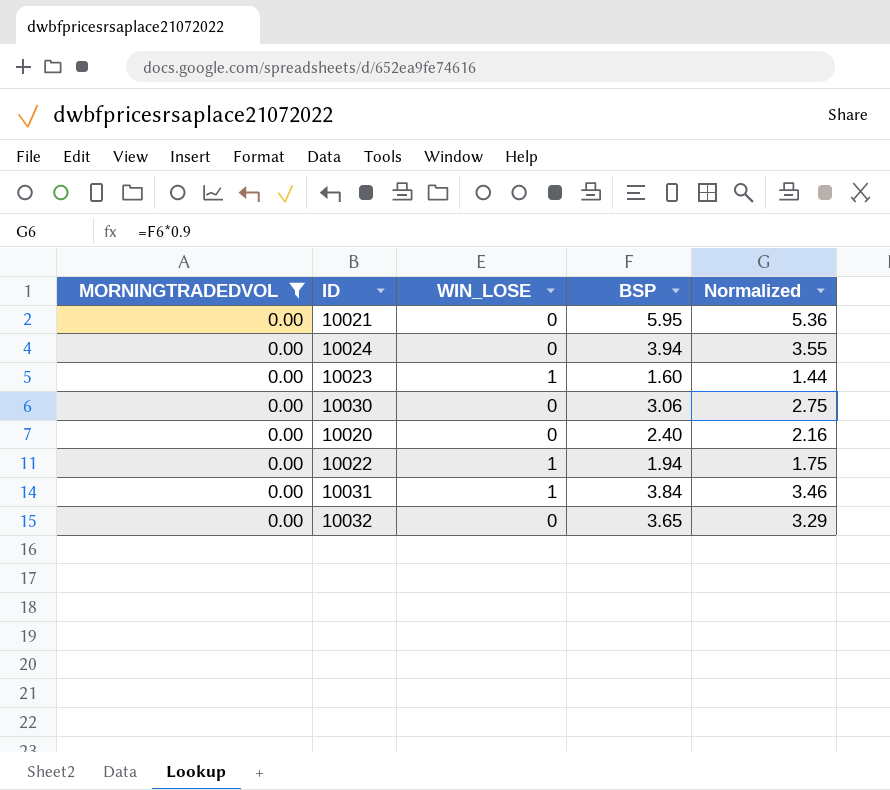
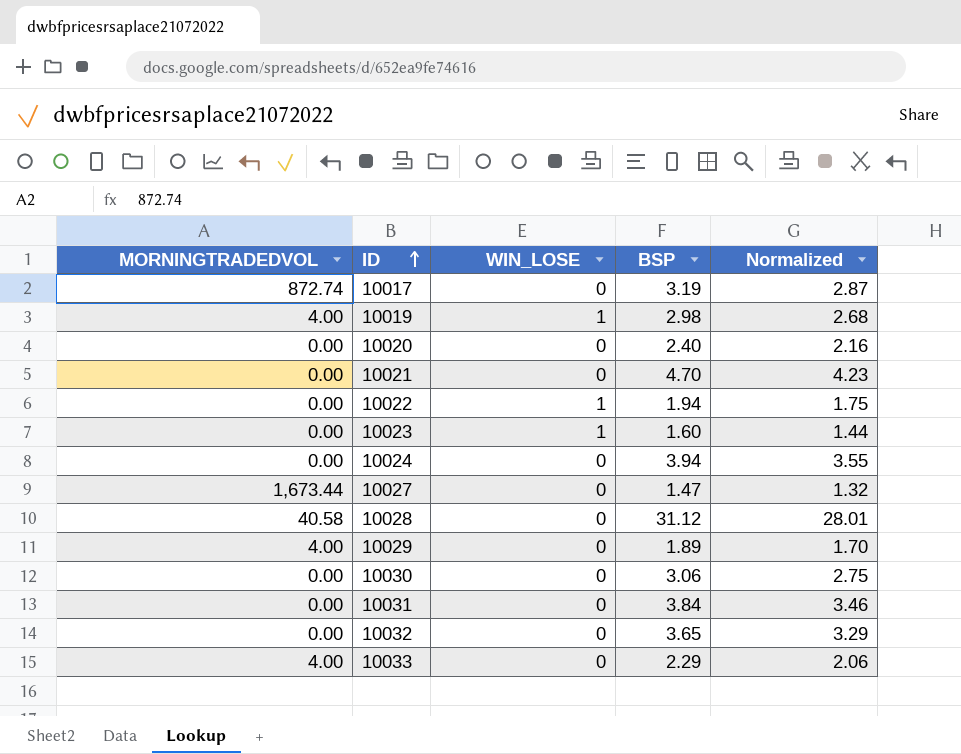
filter: MORNINGTRADEDVOL = 0.00 -> none
row order: none -> ID ascending
10021 | BSP: 5.95 -> 4.70
10021 | Normalized: 5.36 -> 4.23
10031 | WIN_LOSE: 1 -> 0

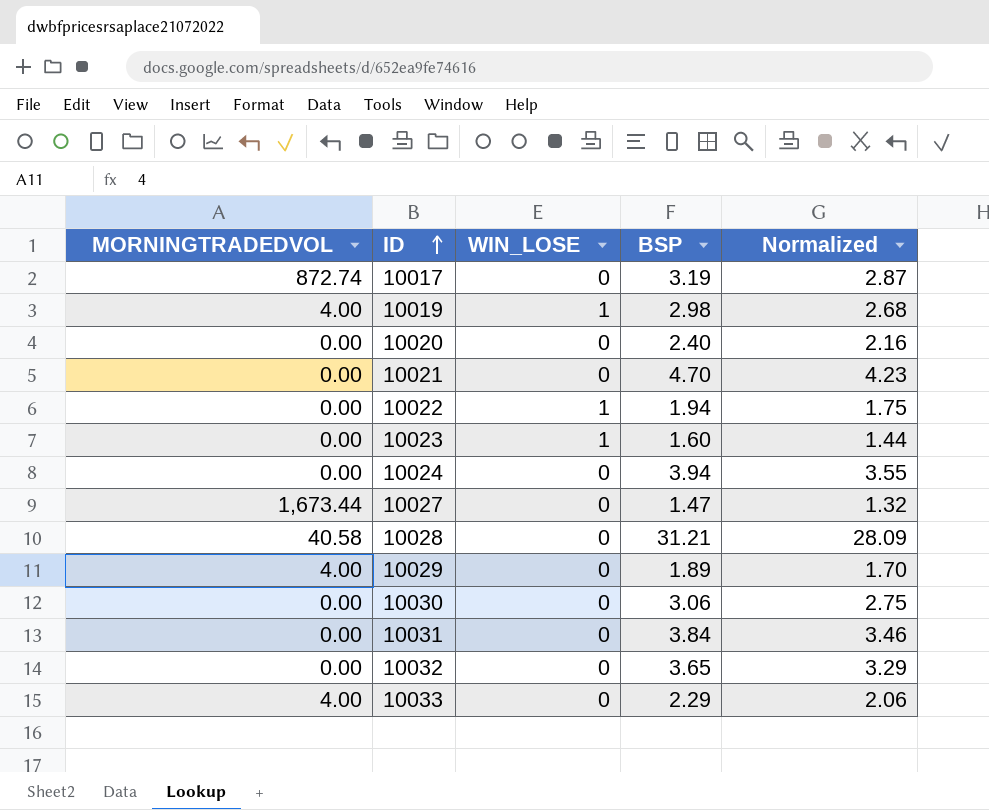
10028 | BSP: 31.12 -> 31.21
10028 | Normalized: 28.01 -> 28.09

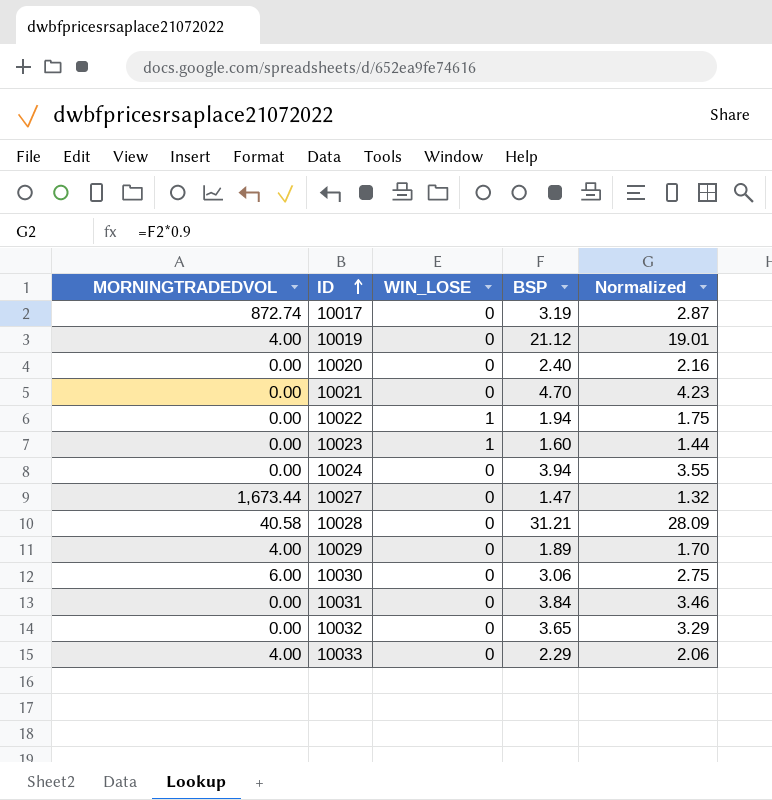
10019 | WIN_LOSE: 1 -> 0
10019 | BSP: 2.98 -> 21.12
10019 | Normalized: 2.68 -> 19.01
10030 | MORNINGTRADEDVOL: 0.00 -> 6.00

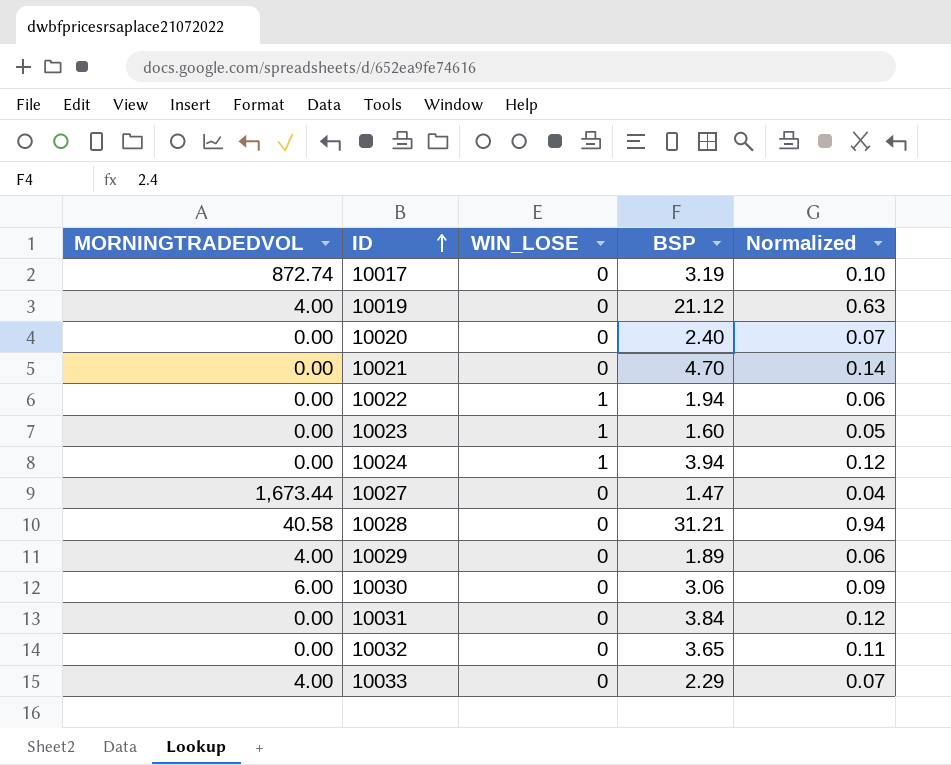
column Normalized | formula: [BSP] * 0.9 -> [BSP] * 0.03
10024 | WIN_LOSE: 0 -> 1

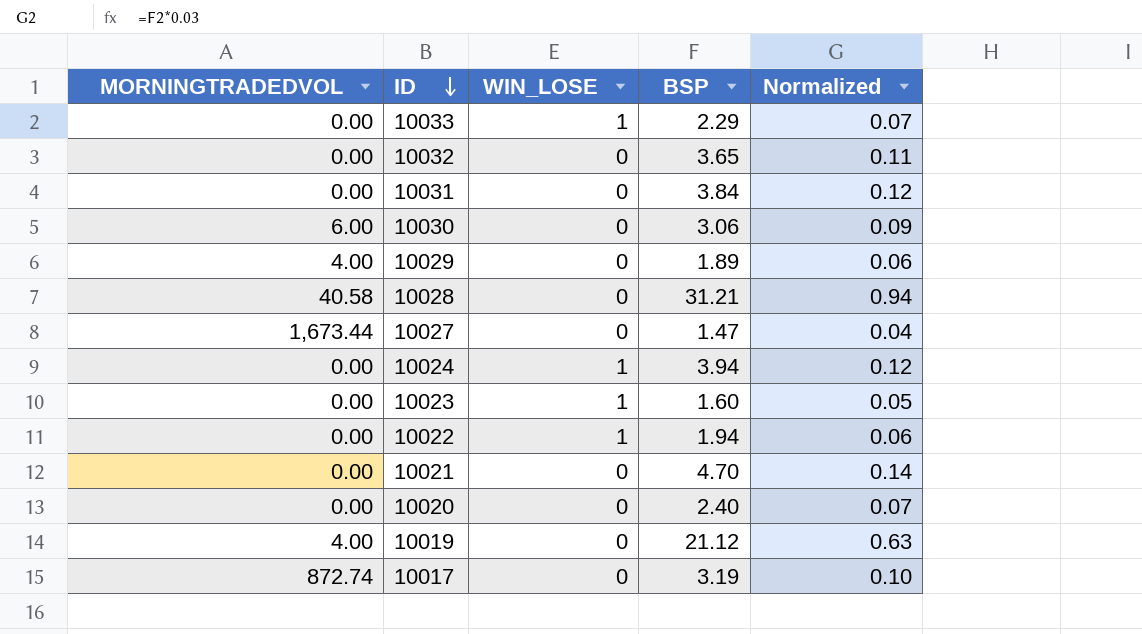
row order: ID ascending -> ID descending
10033 | MORNINGTRADEDVOL: 4.00 -> 0.00
10033 | WIN_LOSE: 0 -> 1

